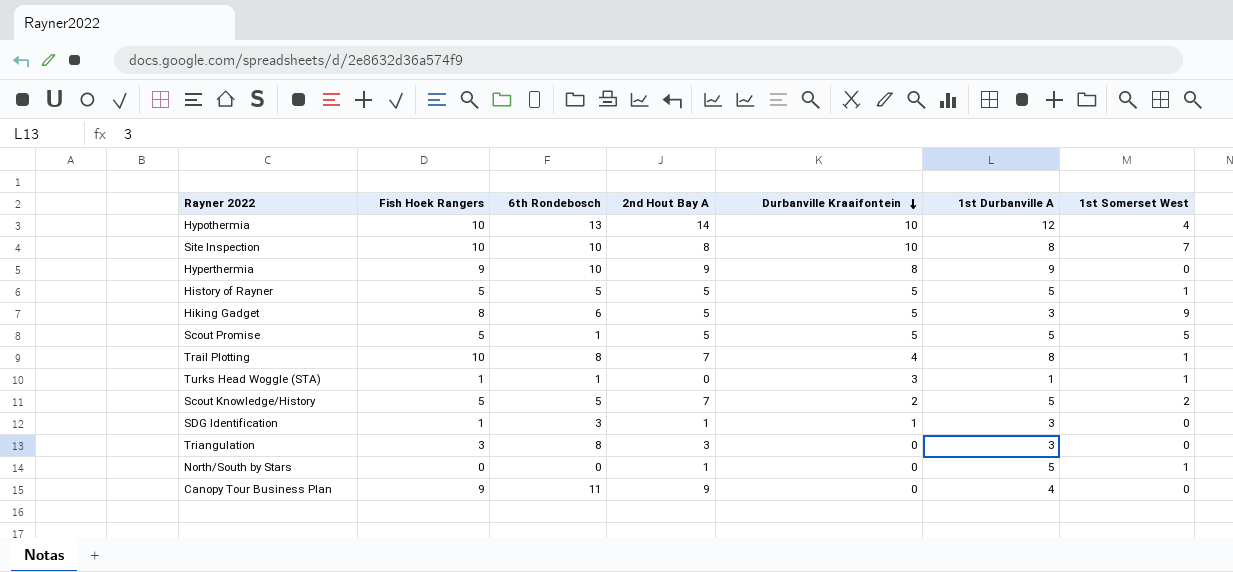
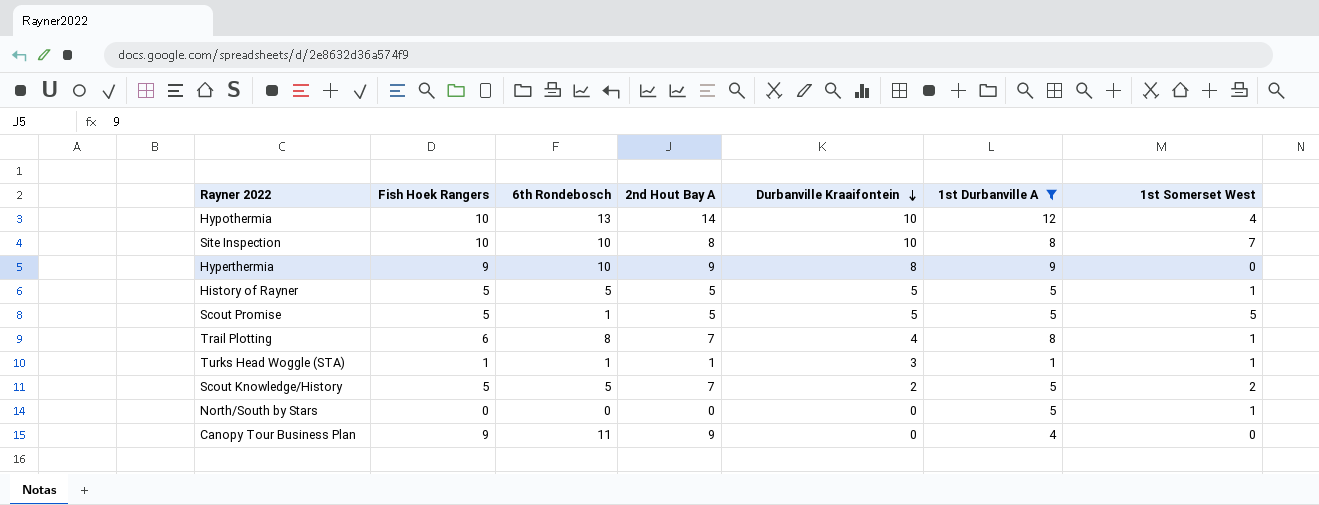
filter: none -> 1st Durbanville A != 3
Trail Plotting | Fish Hoek Rangers: 10 -> 6
Turks Head Woggle (STA) | 2nd Hout Bay A: 0 -> 1
North/South by Stars | 2nd Hout Bay A: 1 -> 0

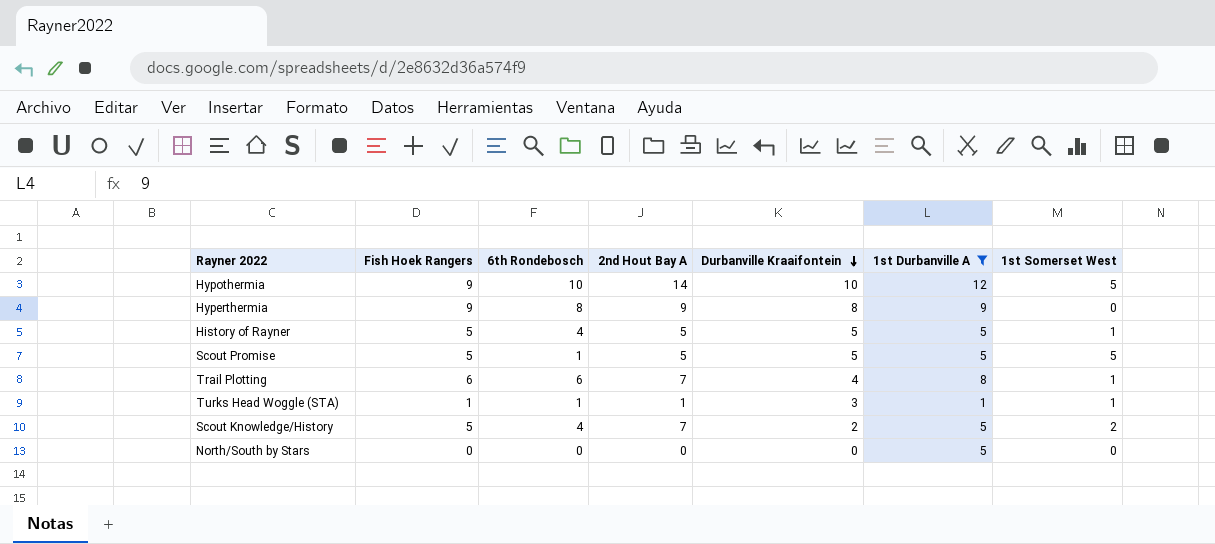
row Site Inspection: 10 | 10 | 8 | 10 | 8 | 7 -> none
row Canopy Tour Business Plan: 9 | 11 | 9 | 0 | 4 | 0 -> none
Hypothermia | Fish Hoek Rangers: 10 -> 9
Hypothermia | 6th Rondebosch: 13 -> 10
Hypothermia | 1st Somerset West: 4 -> 5
Hyperthermia | 6th Rondebosch: 10 -> 8
History of Rayner | 6th Rondebosch: 5 -> 4
Trail Plotting | 6th Rondebosch: 8 -> 6
Scout Knowledge/History | 6th Rondebosch: 5 -> 4
North/South by Stars | 1st Somerset West: 1 -> 0

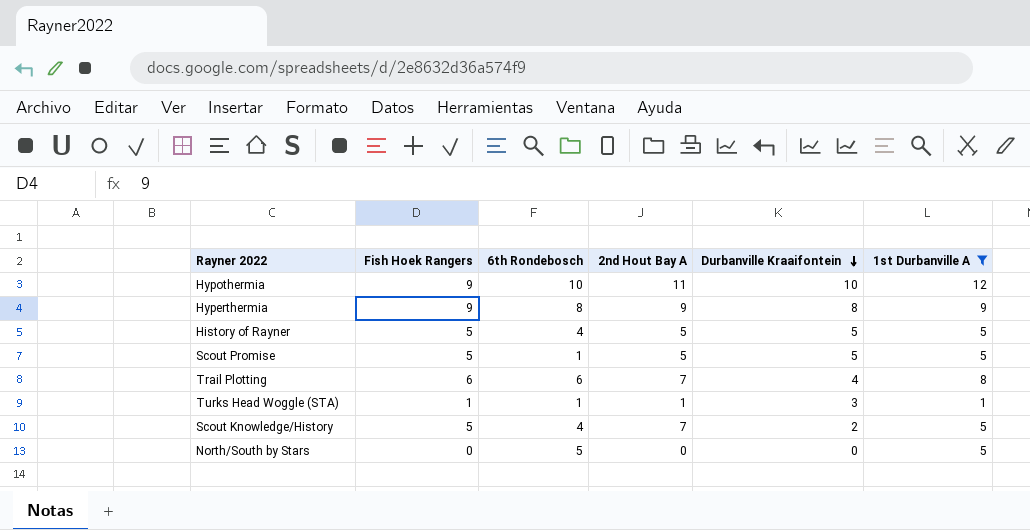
column 1st Somerset West | position: 7 -> none
Hypothermia | 2nd Hout Bay A: 14 -> 11
North/South by Stars | 6th Rondebosch: 0 -> 5

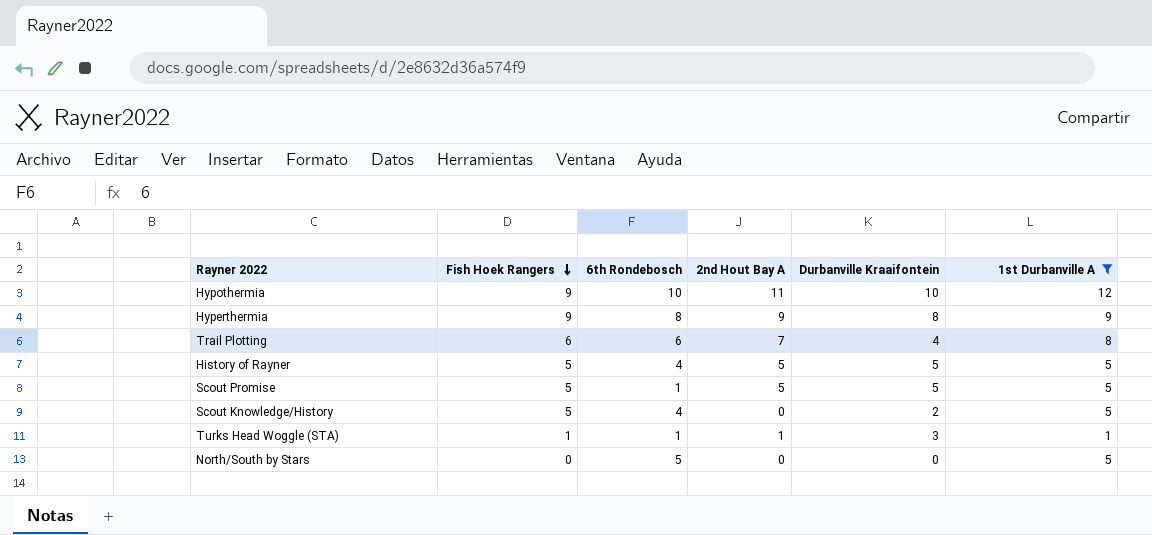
row order: Durbanville Kraaifontein descending -> Fish Hoek Rangers descending
Scout Knowledge/History | 2nd Hout Bay A: 7 -> 0

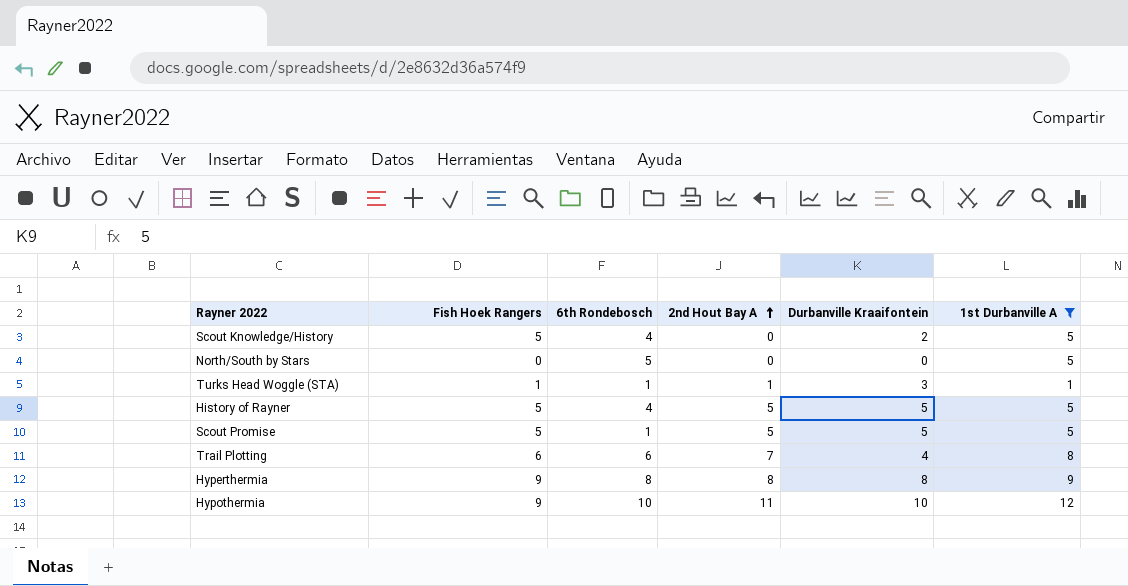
row order: Fish Hoek Rangers descending -> 2nd Hout Bay A ascending
Hyperthermia | 2nd Hout Bay A: 9 -> 8

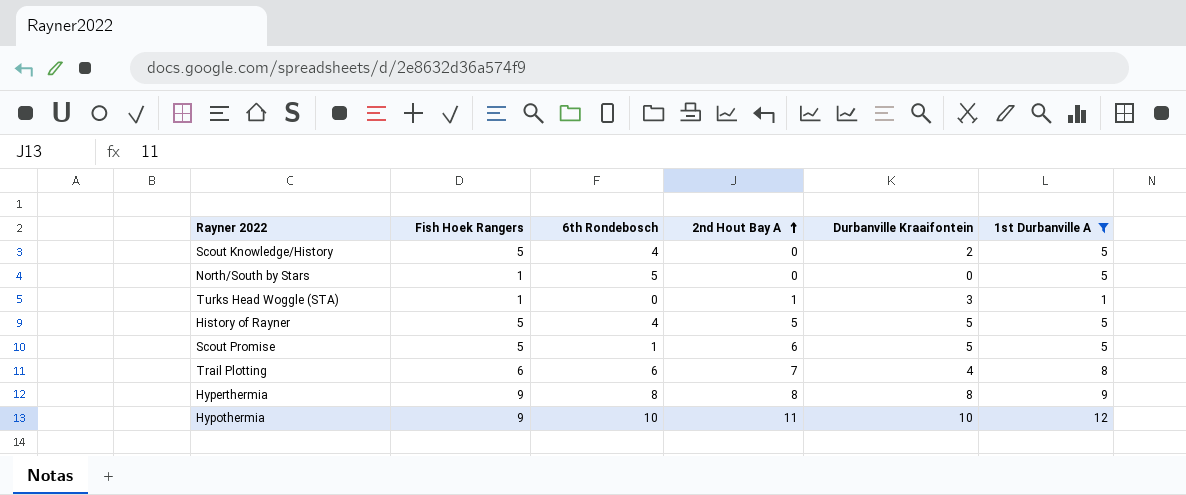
North/South by Stars | Fish Hoek Rangers: 0 -> 1
Turks Head Woggle (STA) | 6th Rondebosch: 1 -> 0
Scout Promise | 2nd Hout Bay A: 5 -> 6

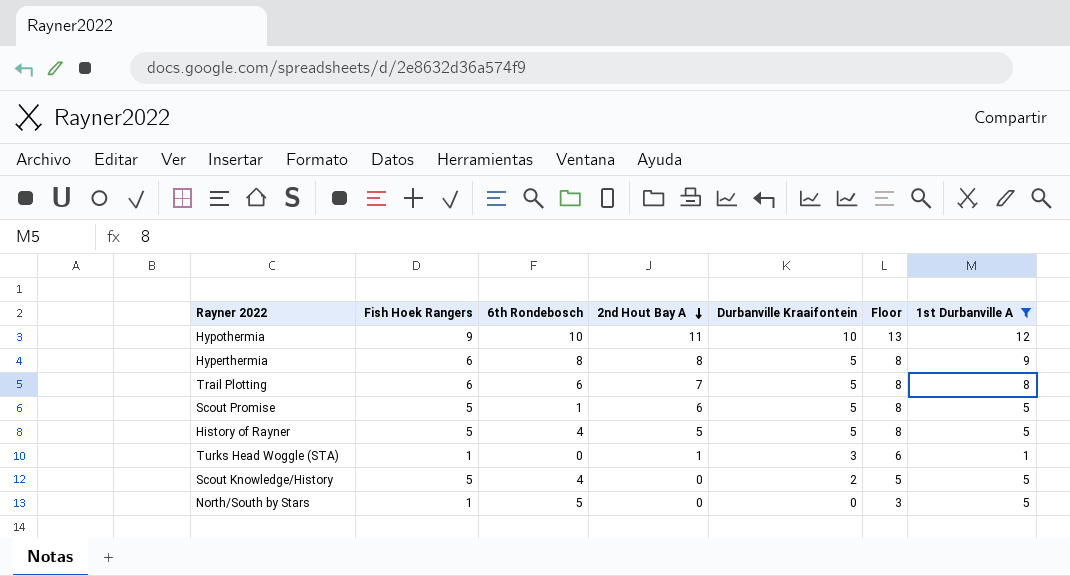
row order: 2nd Hout Bay A ascending -> 2nd Hout Bay A descending
column Floor | formula: none -> [Durbanville Kraaifontein] + 3
Hyperthermia | Fish Hoek Rangers: 9 -> 6
Hyperthermia | Durbanville Kraaifontein: 8 -> 5
Trail Plotting | Durbanville Kraaifontein: 4 -> 5

